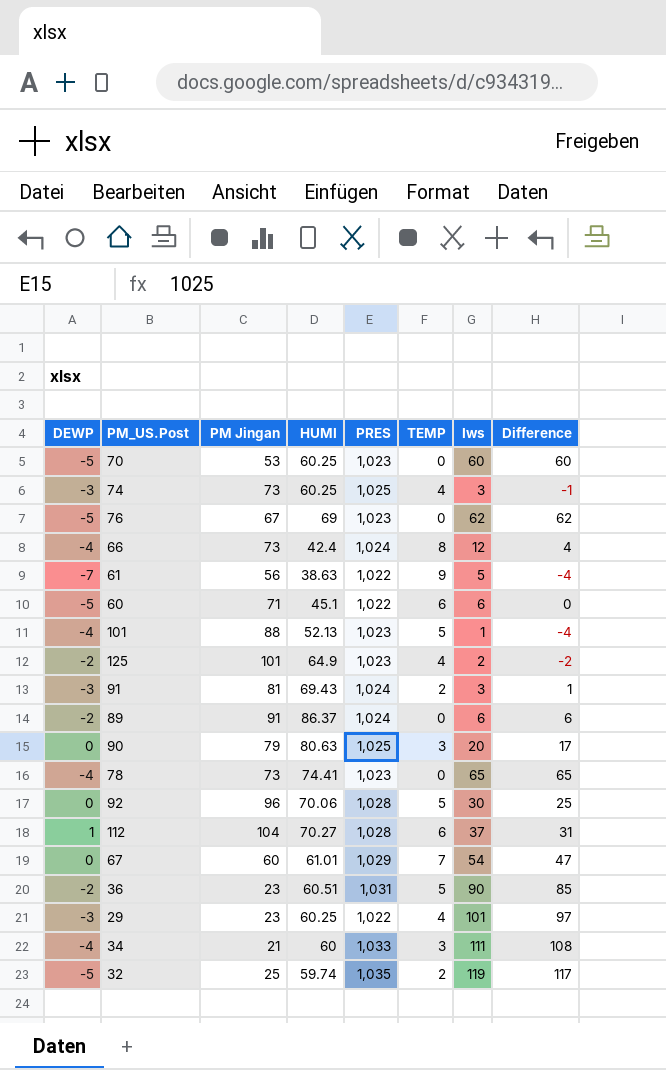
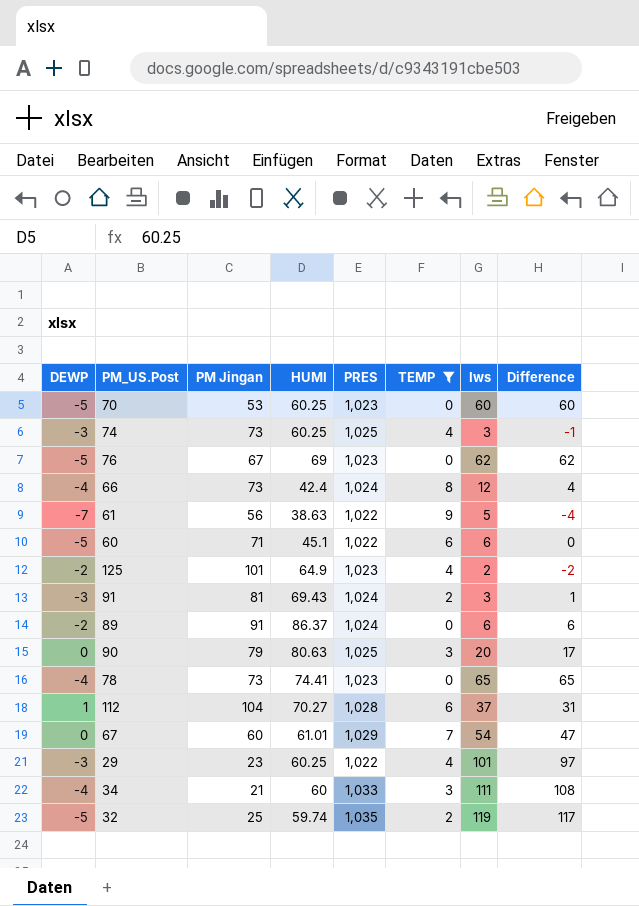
filter: none -> TEMP != 5

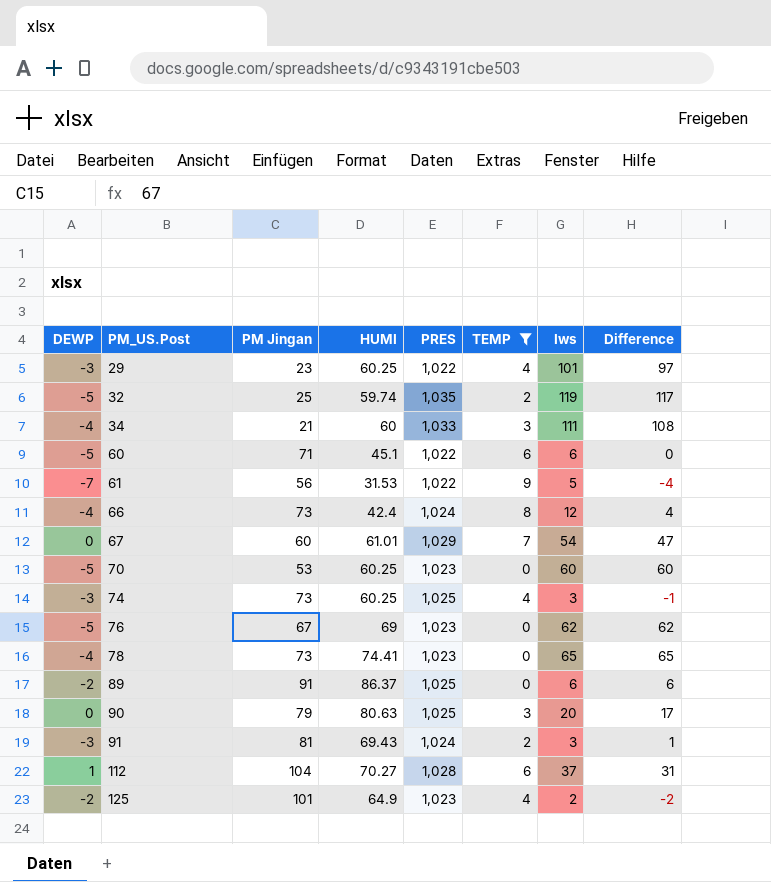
row order: none -> PM_US.Post ascending
61 | HUMI: 38.63 -> 31.53
89 | PRES: 1,024 -> 1,025

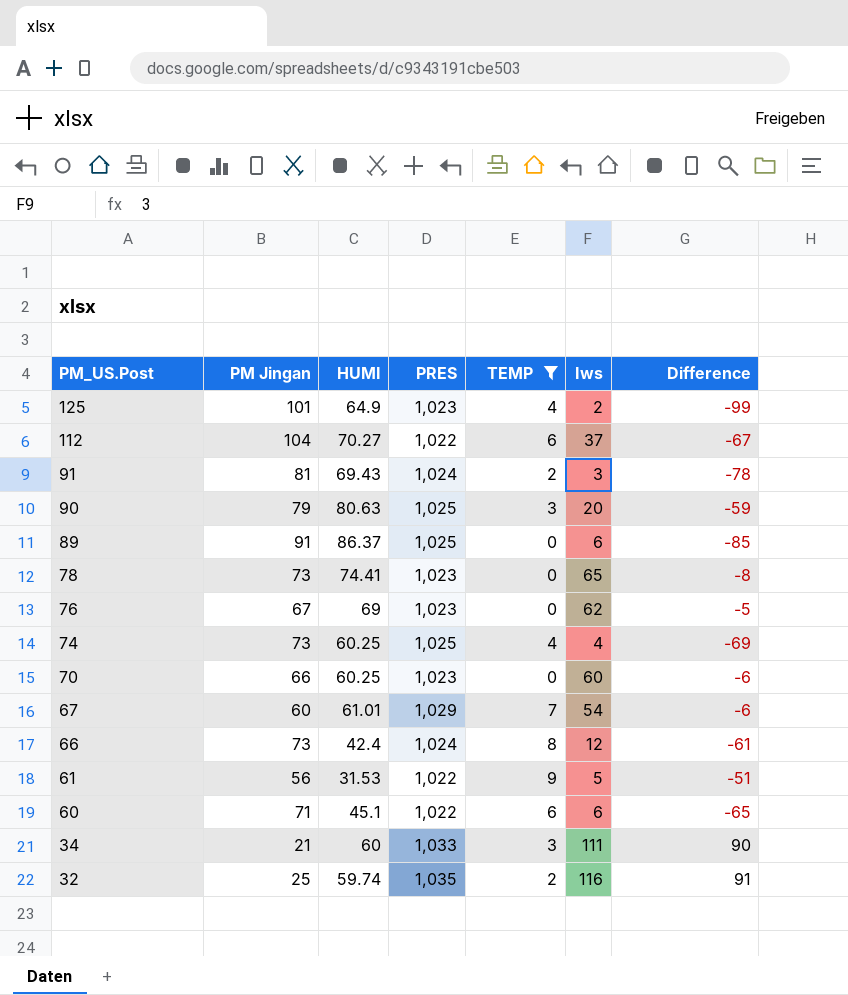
row order: PM_US.Post ascending -> PM_US.Post descending
column DEWP | position: 1 -> none
column Difference | formula: [Iws] - [TEMP] -> [Iws] - [PM Jingan]
row 29: -3 | 23 | 60.25 | 1,022 | 4 | 101 | 97 -> none
112 | PRES: 1,028 -> 1,022
74 | Iws: 3 -> 4
70 | PM Jingan: 53 -> 66
32 | Iws: 119 -> 116

